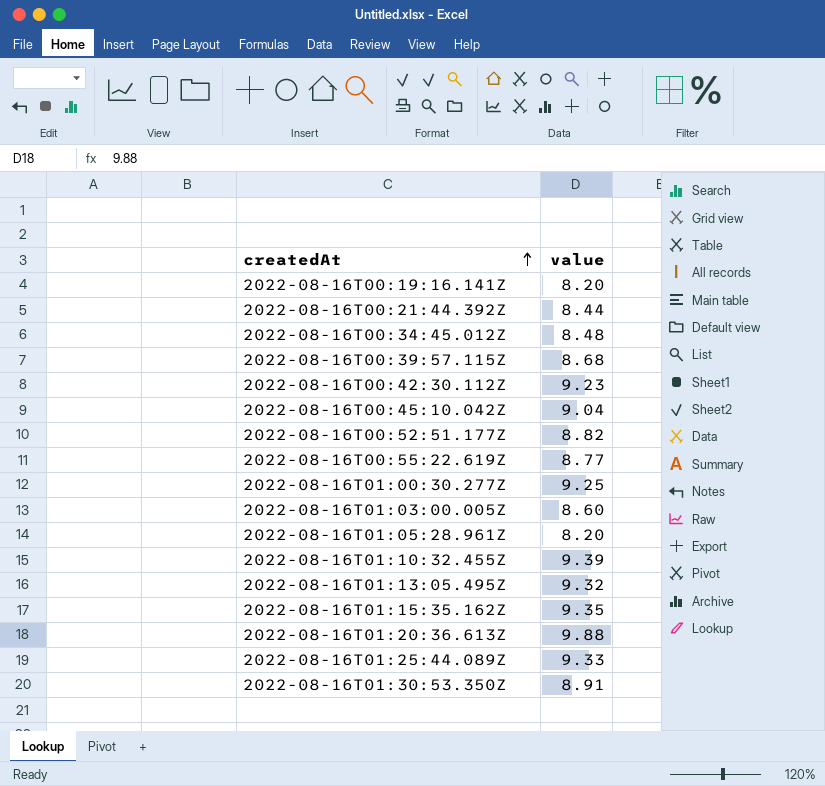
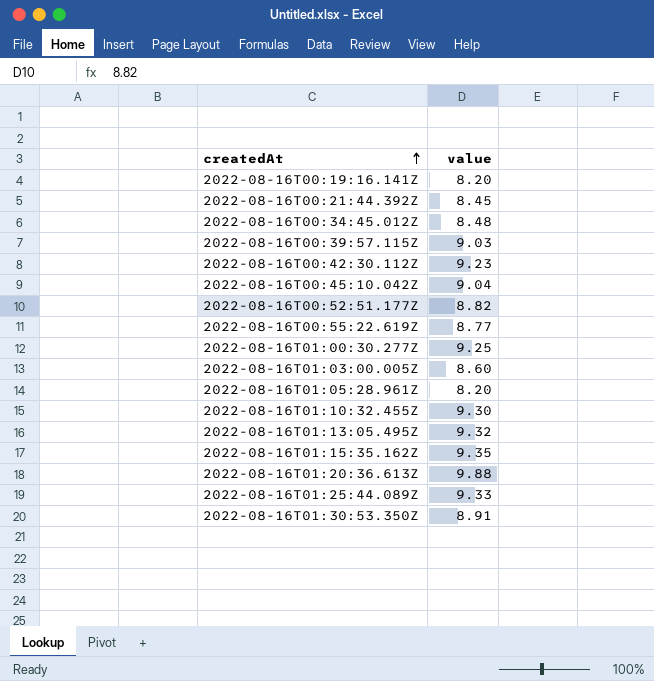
2022-08-16T00:21:44.392Z | value: 8.44 -> 8.45
2022-08-16T00:39:57.115Z | value: 8.68 -> 9.03
2022-08-16T01:10:32.455Z | value: 9.39 -> 9.30

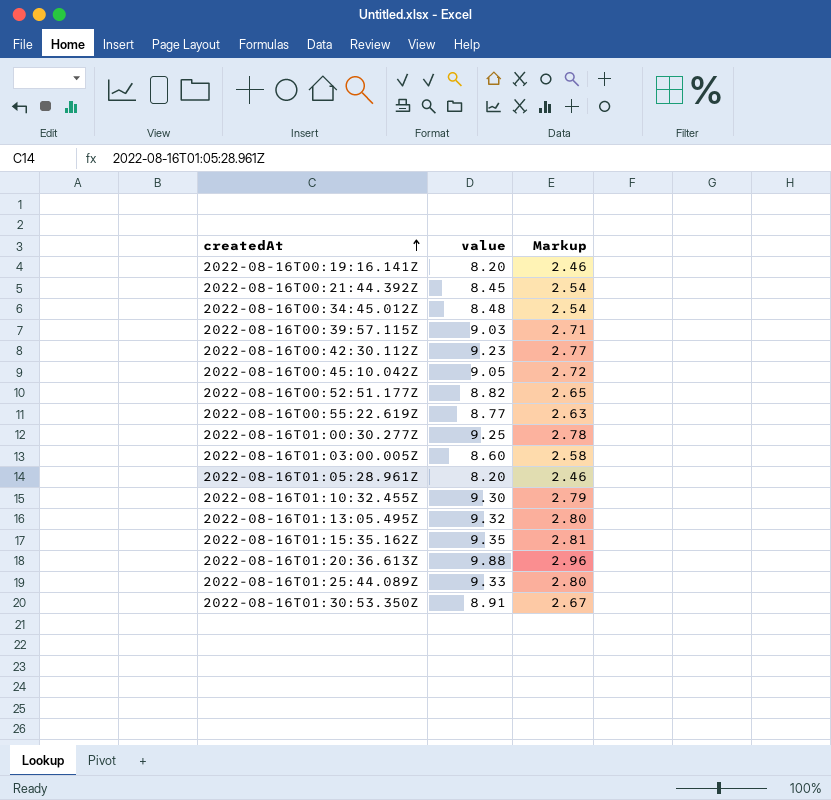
column Markup | formula: none -> [value] * 0.3
2022-08-16T00:45:10.042Z | value: 9.04 -> 9.05

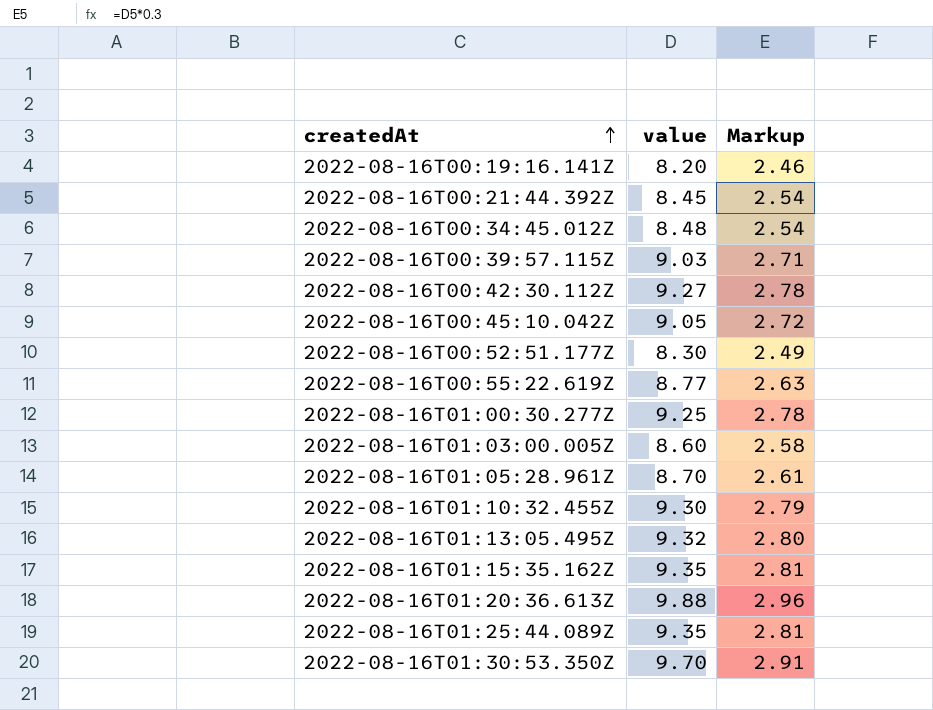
2022-08-16T00:42:30.112Z | value: 9.23 -> 9.27
2022-08-16T00:42:30.112Z | Markup: 2.77 -> 2.78
2022-08-16T00:52:51.177Z | value: 8.82 -> 8.30
2022-08-16T00:52:51.177Z | Markup: 2.65 -> 2.49
2022-08-16T01:05:28.961Z | value: 8.20 -> 8.70
2022-08-16T01:05:28.961Z | Markup: 2.46 -> 2.61
2022-08-16T01:25:44.089Z | value: 9.33 -> 9.35
2022-08-16T01:25:44.089Z | Markup: 2.80 -> 2.81
2022-08-16T01:30:53.350Z | value: 8.91 -> 9.70
2022-08-16T01:30:53.350Z | Markup: 2.67 -> 2.91

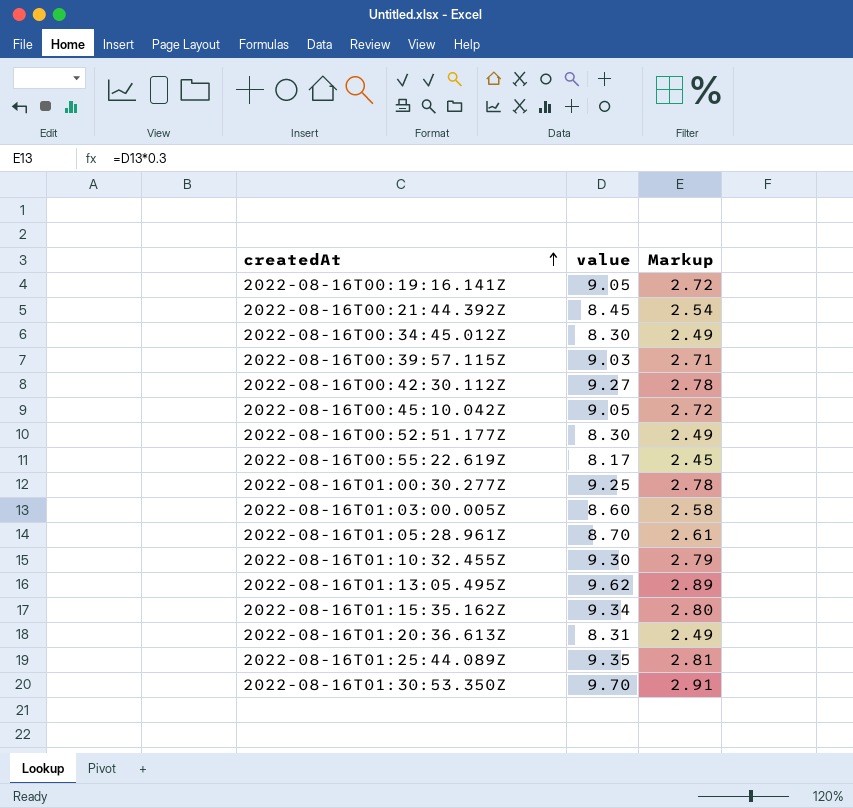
2022-08-16T00:19:16.141Z | value: 8.20 -> 9.05
2022-08-16T00:19:16.141Z | Markup: 2.46 -> 2.72
2022-08-16T00:34:45.012Z | value: 8.48 -> 8.30
2022-08-16T00:34:45.012Z | Markup: 2.54 -> 2.49
2022-08-16T00:55:22.619Z | value: 8.77 -> 8.17
2022-08-16T00:55:22.619Z | Markup: 2.63 -> 2.45
2022-08-16T01:13:05.495Z | value: 9.32 -> 9.62
2022-08-16T01:13:05.495Z | Markup: 2.80 -> 2.89
2022-08-16T01:15:35.162Z | value: 9.35 -> 9.34
2022-08-16T01:15:35.162Z | Markup: 2.81 -> 2.80
2022-08-16T01:20:36.613Z | value: 9.88 -> 8.31
2022-08-16T01:20:36.613Z | Markup: 2.96 -> 2.49

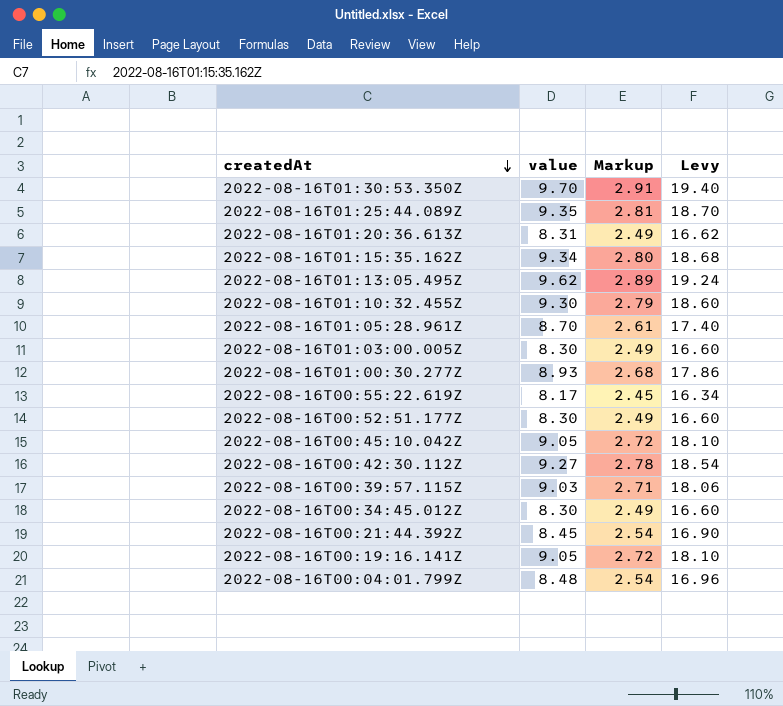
row order: createdAt ascending -> createdAt descending
column Levy | formula: none -> [value] * 2
2022-08-16T01:03:00.005Z | value: 8.60 -> 8.30
2022-08-16T01:03:00.005Z | Markup: 2.58 -> 2.49
2022-08-16T01:00:30.277Z | value: 9.25 -> 8.93
2022-08-16T01:00:30.277Z | Markup: 2.78 -> 2.68
row 2022-08-16T00:04:01.799Z: none -> 8.48 | 2.54 | 16.96

